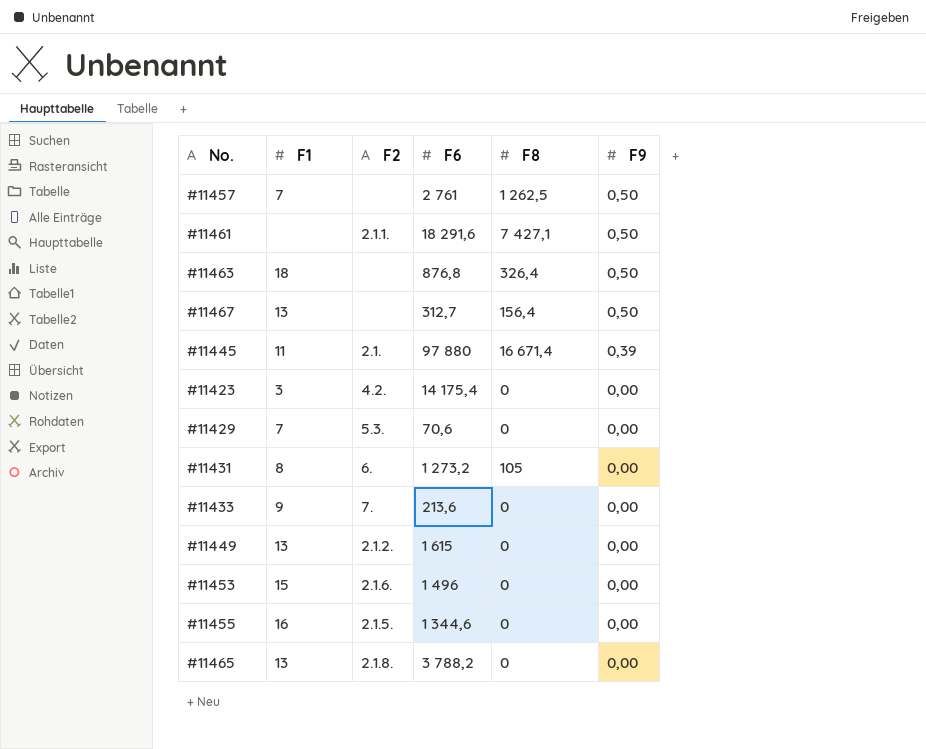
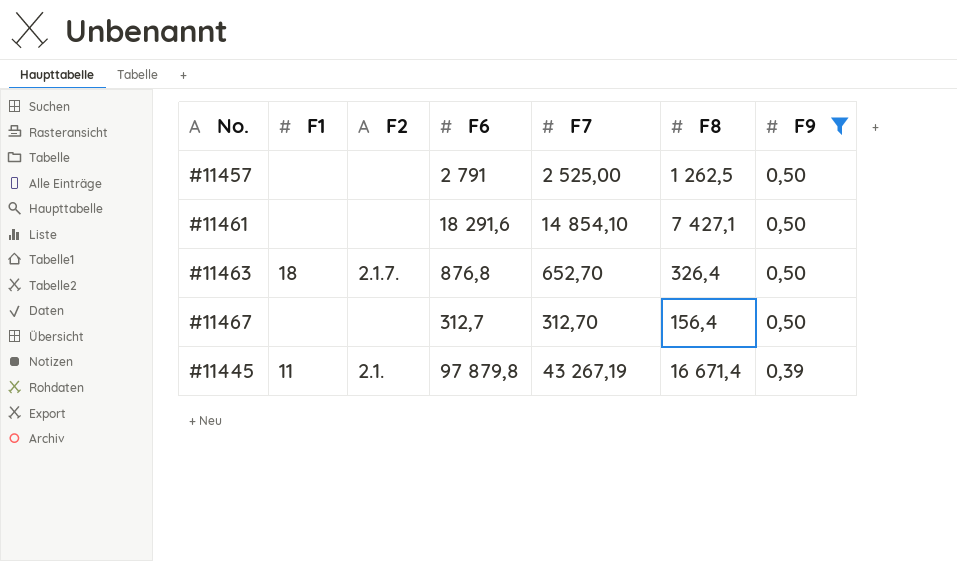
filter: none -> F9 != 0,00
column F7 | position: none -> 5
#11457 | F1: 7 -> none
#11457 | F6: 2 761 -> 2 791
#11461 | F2: 2.1.1. -> none
#11463 | F2: none -> 2.1.7.
#11467 | F1: 13 -> none
#11445 | F6: 97 880 -> 97 879,8

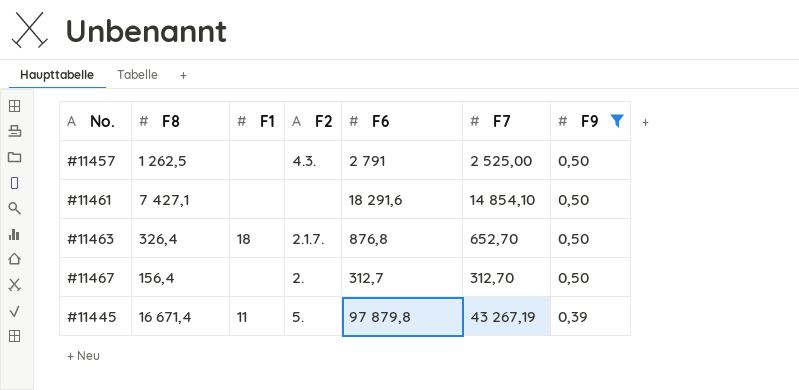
column F8 | position: 6 -> 2
#11457 | F2: none -> 4.3.
#11467 | F2: none -> 2.
#11445 | F2: 2.1. -> 5.

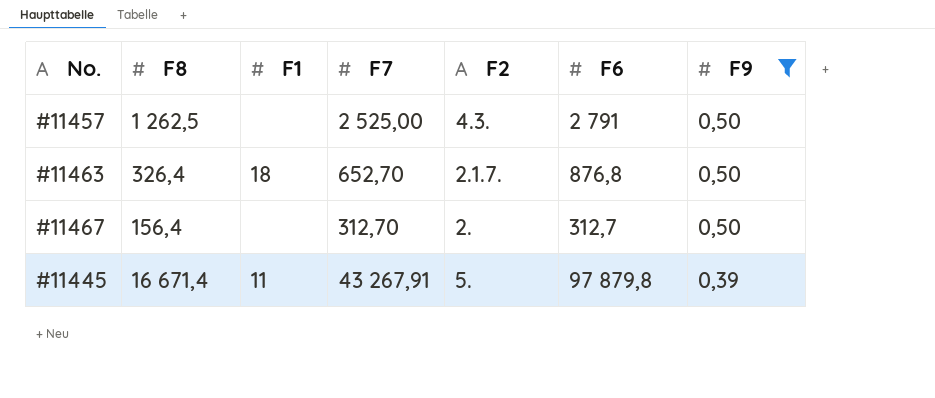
column F7 | position: 6 -> 4
row #11461: 7 427,1 | none | none | 18 291,6 | 14 854,10 | 0,50 -> none
#11445 | F7: 43 267,19 -> 43 267,91

